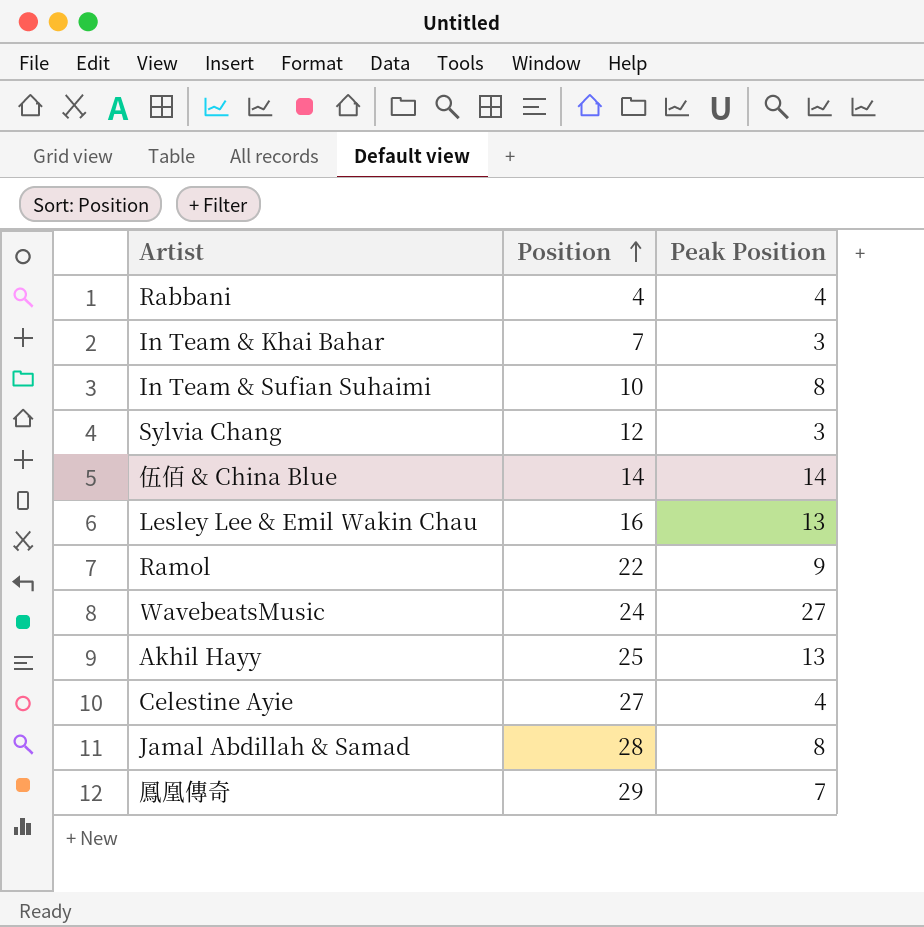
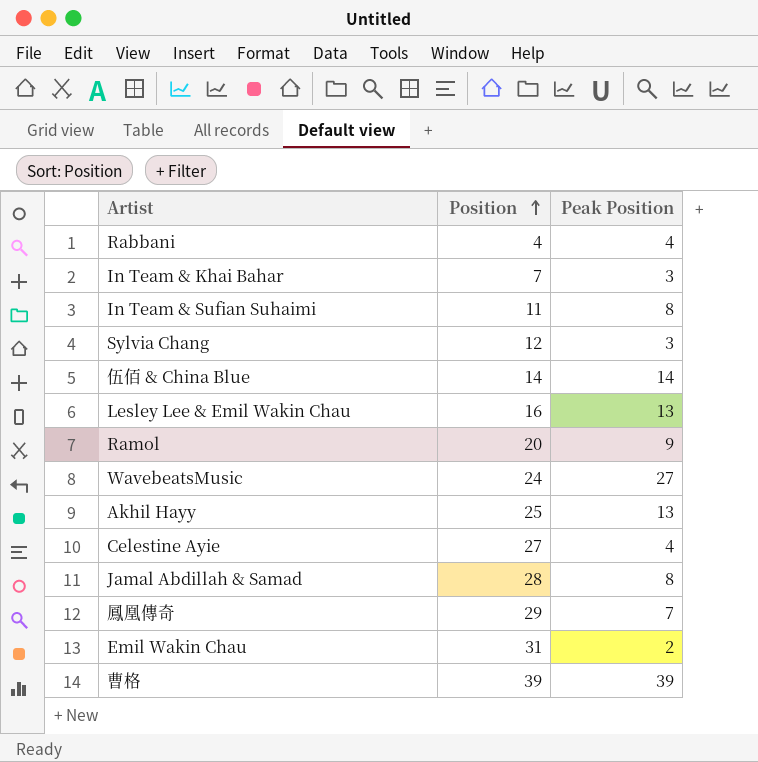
In Team & Sufian Suhaimi | Position: 10 -> 11
Ramol | Position: 22 -> 20
row Emil Wakin Chau: none -> 31 | 2
row 曹格: none -> 39 | 39

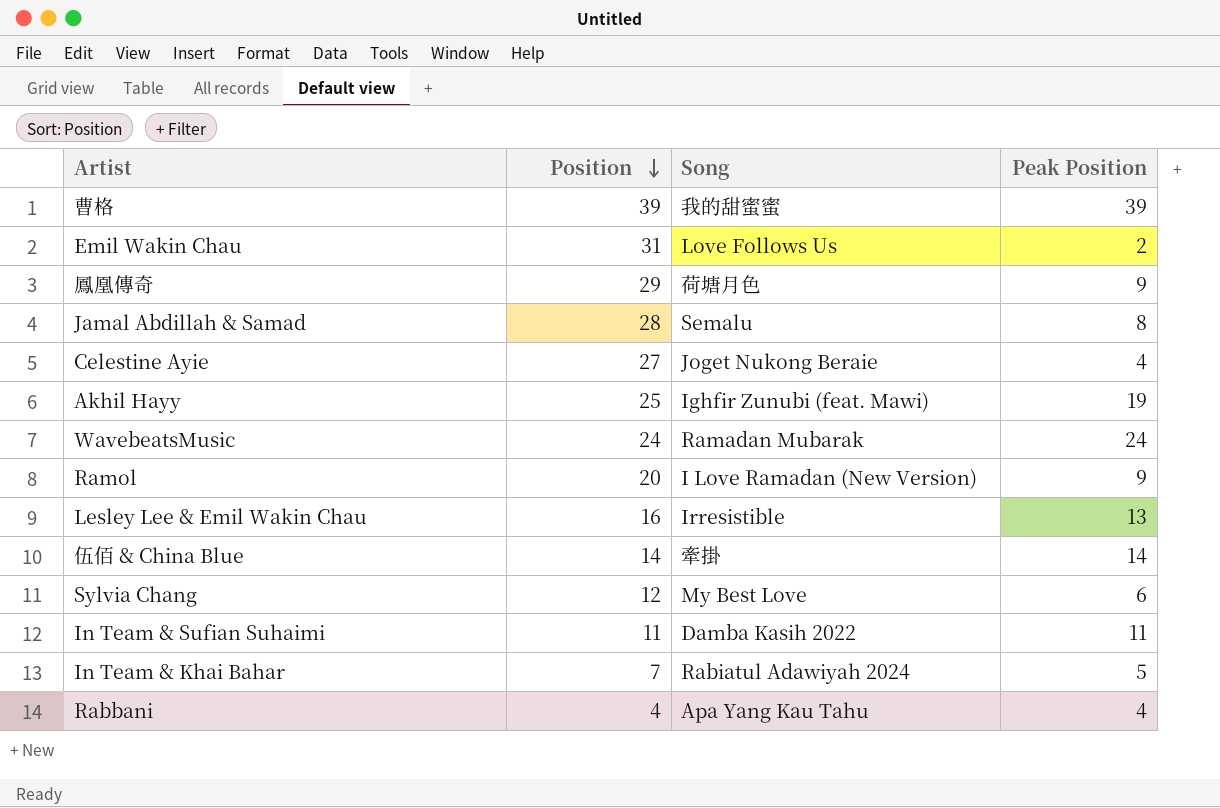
row order: Position ascending -> Position descending
column Song | position: none -> 3
鳳凰傳奇 | Peak Position: 7 -> 9
Akhil Hayy | Peak Position: 13 -> 19
WavebeatsMusic | Peak Position: 27 -> 24
Sylvia Chang | Peak Position: 3 -> 6
In Team & Sufian Suhaimi | Peak Position: 8 -> 11
In Team & Khai Bahar | Peak Position: 3 -> 5

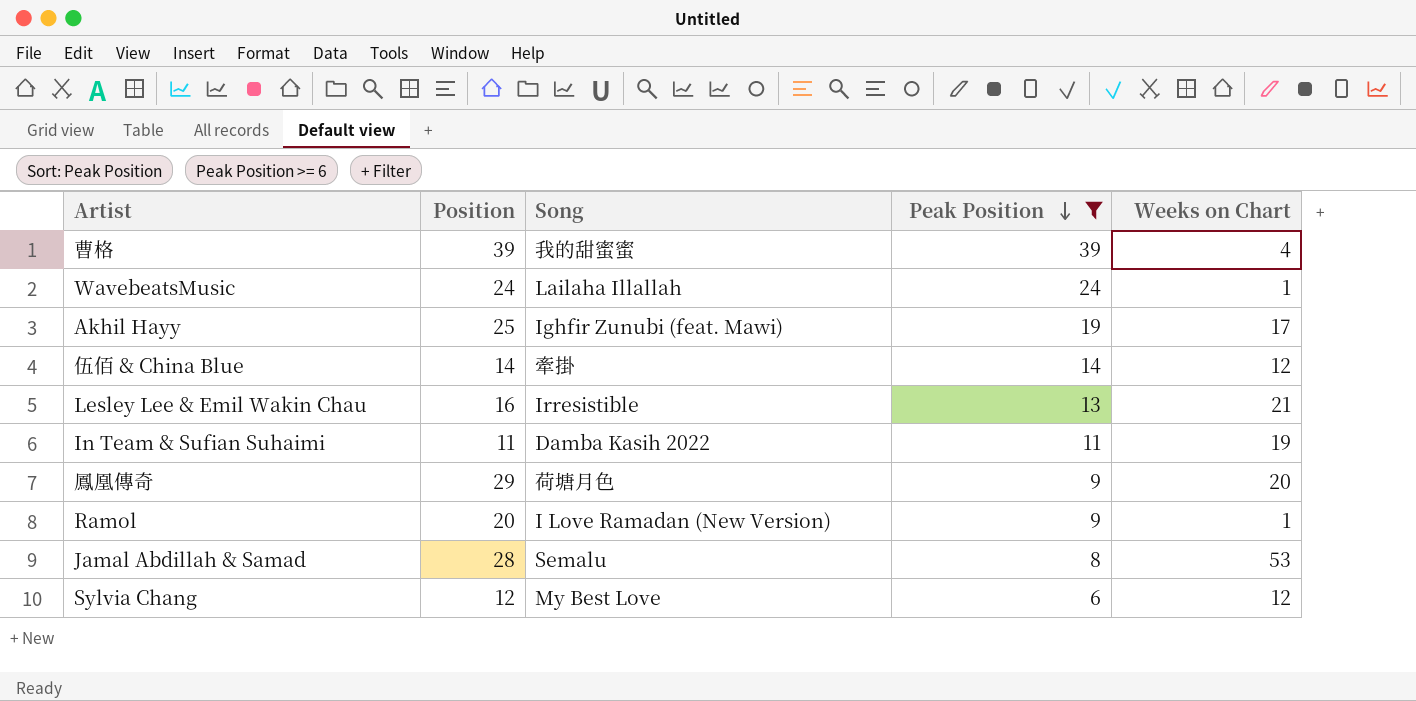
filter: none -> Peak Position >= 6
row order: Position descending -> Peak Position descending
column Weeks on Chart | position: none -> 5
WavebeatsMusic | Song: Ramadan Mubarak -> Lailaha Illallah

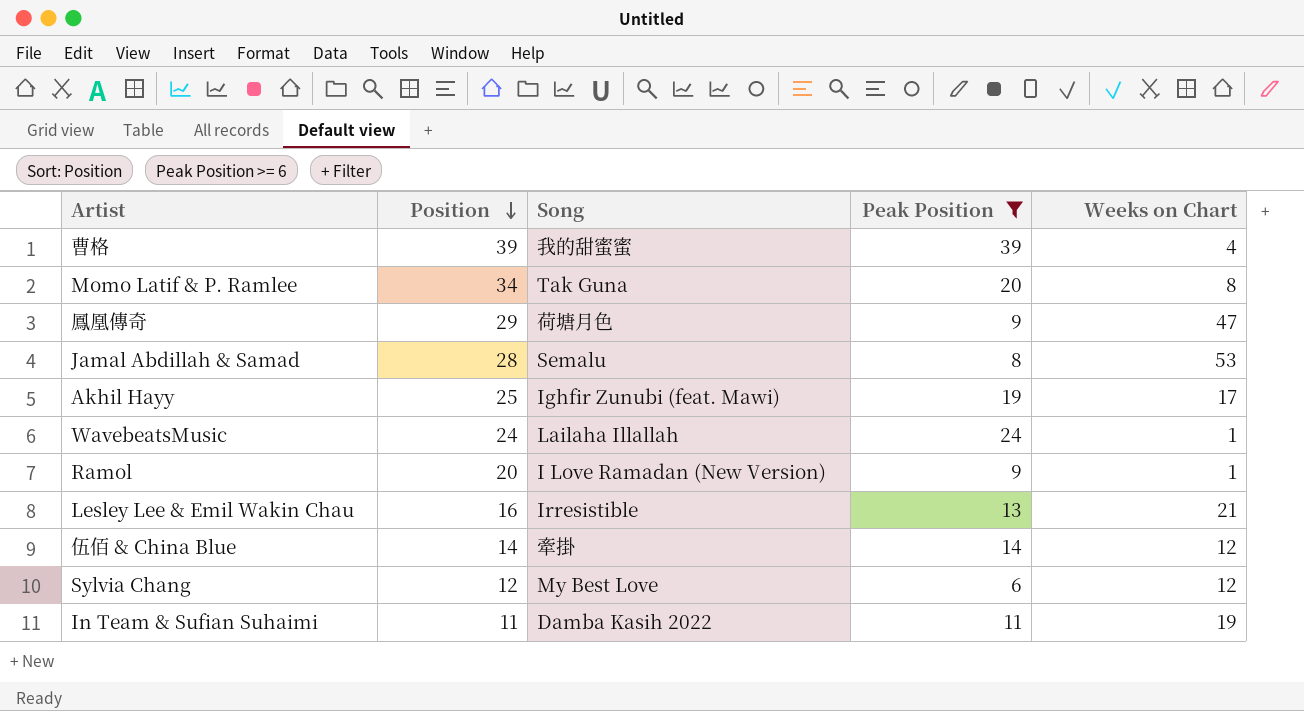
row order: Peak Position descending -> Position descending
row Momo Latif & P. Ramlee: none -> 34 | Tak Guna | 20 | 8
鳳凰傳奇 | Weeks on Chart: 20 -> 47

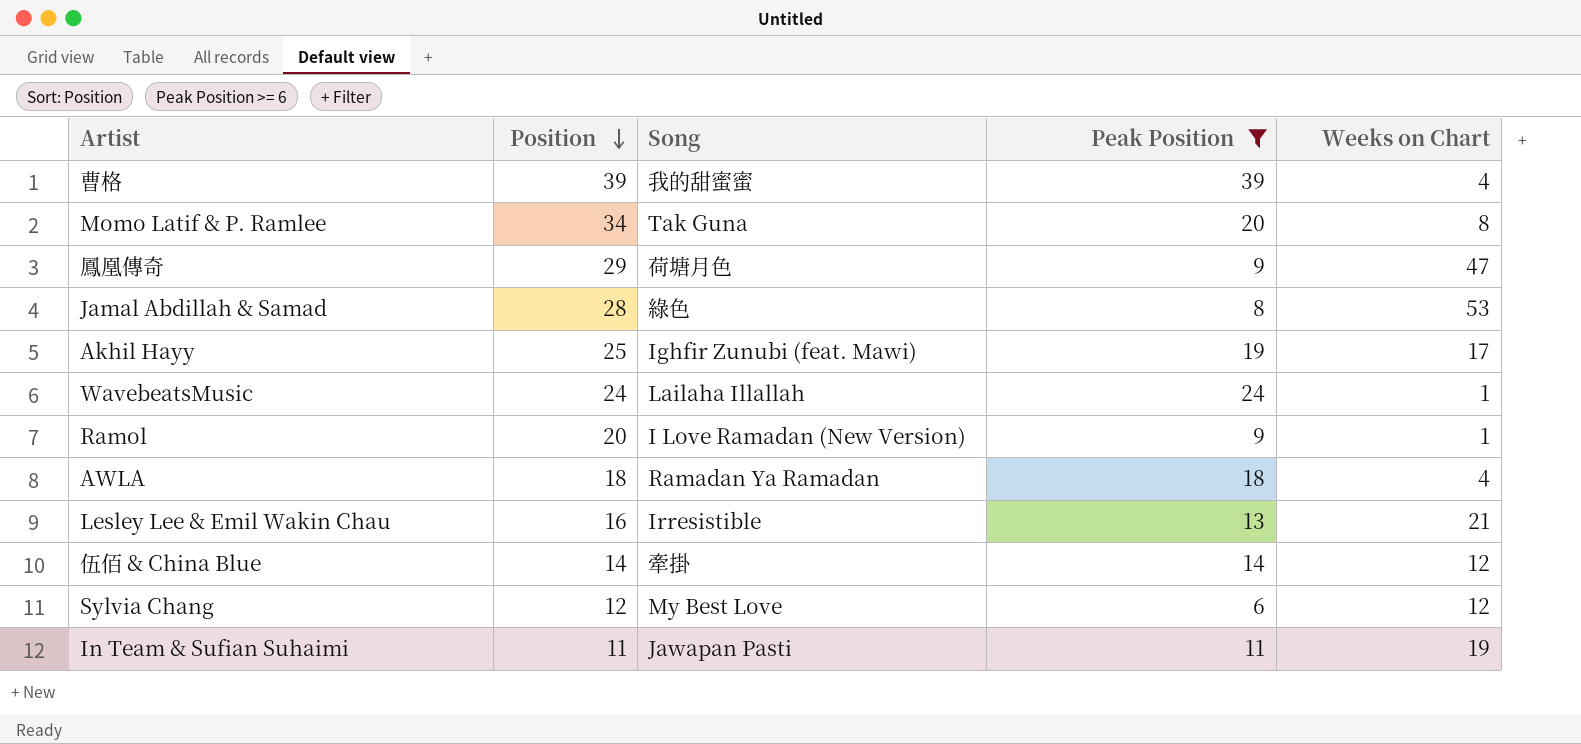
Jamal Abdillah & Samad | Song: Semalu -> 綠色
row AWLA: none -> 18 | Ramadan Ya Ramadan | 18 | 4
In Team & Sufian Suhaimi | Song: Damba Kasih 2022 -> Jawapan Pasti

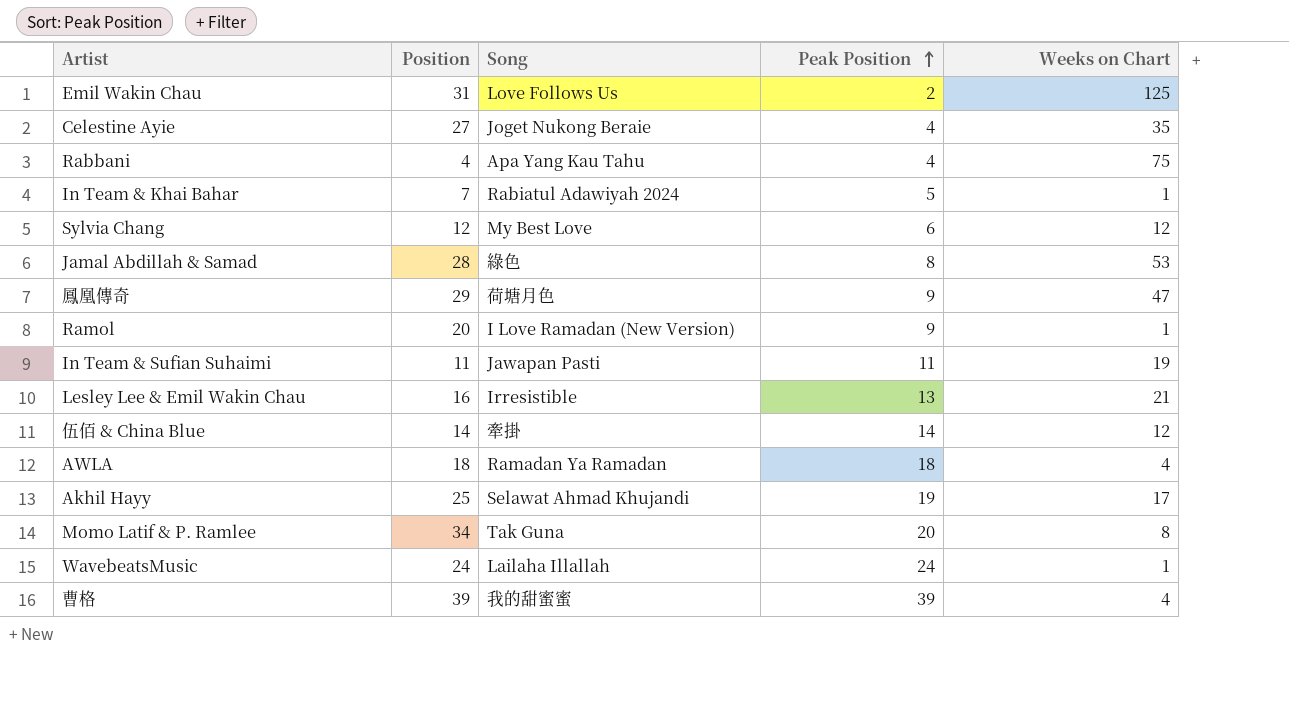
filter: Peak Position >= 6 -> none
row order: Position descending -> Peak Position ascending
Akhil Hayy | Song: Ighfir Zunubi (feat. Mawi) -> Selawat Ahmad Khujandi

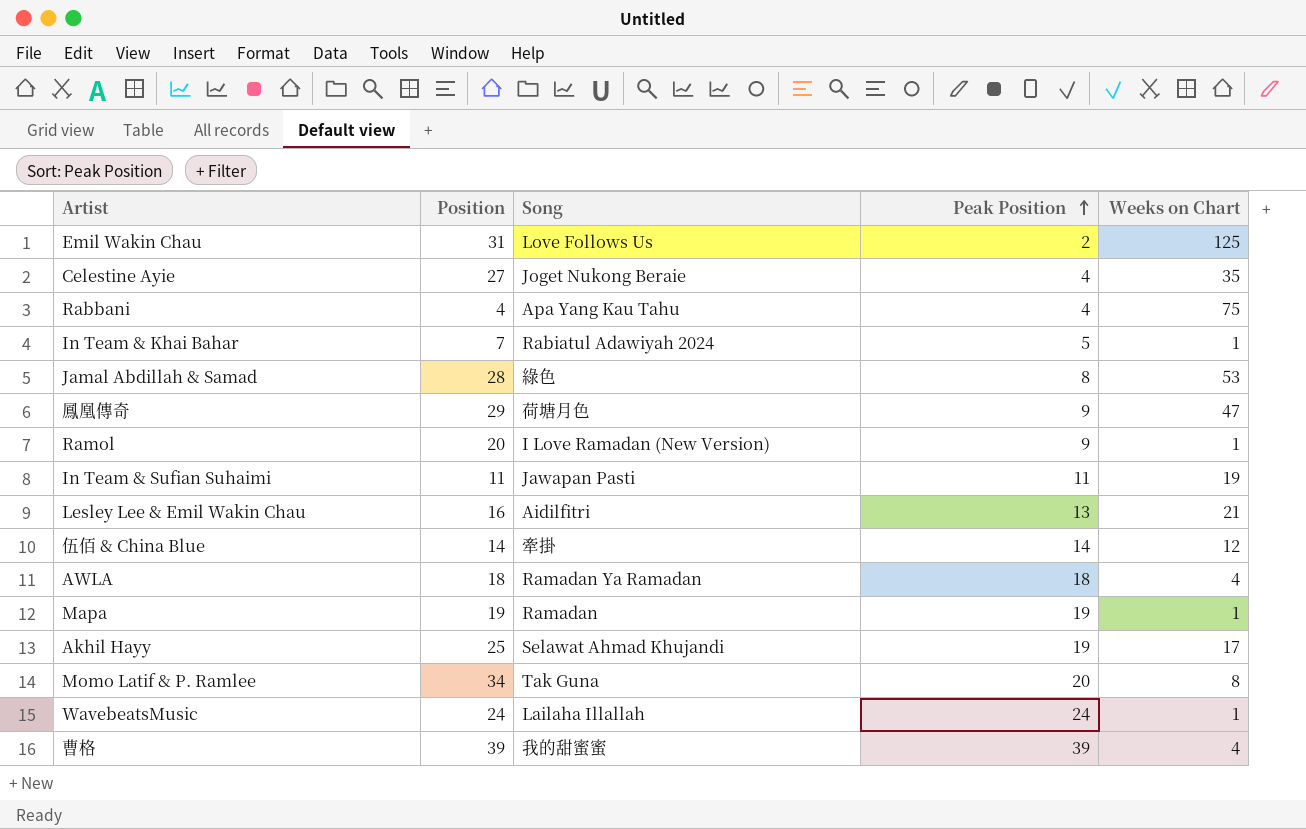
row Sylvia Chang: 12 | My Best Love | 6 | 12 -> none
Lesley Lee & Emil Wakin Chau | Song: Irresistible -> Aidilfitri
row Mapa: none -> 19 | Ramadan | 19 | 1

